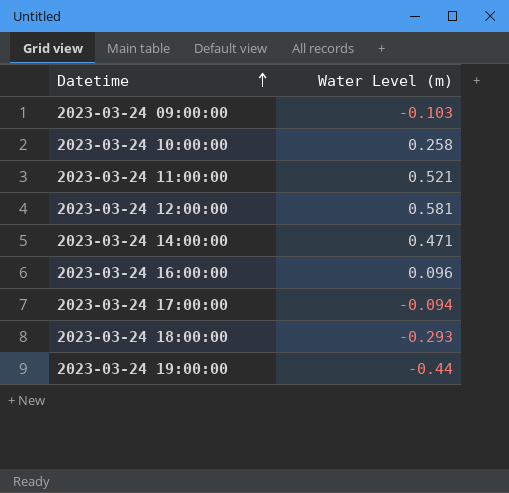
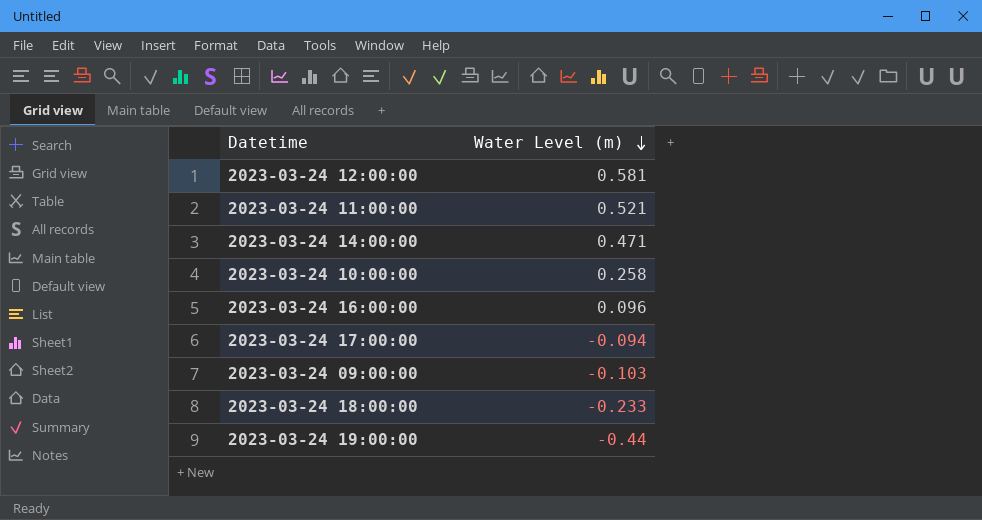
row order: Datetime ascending -> Water Level (m) descending
2023-03-24 18:00:00 | Water Level (m): -0.293 -> -0.233

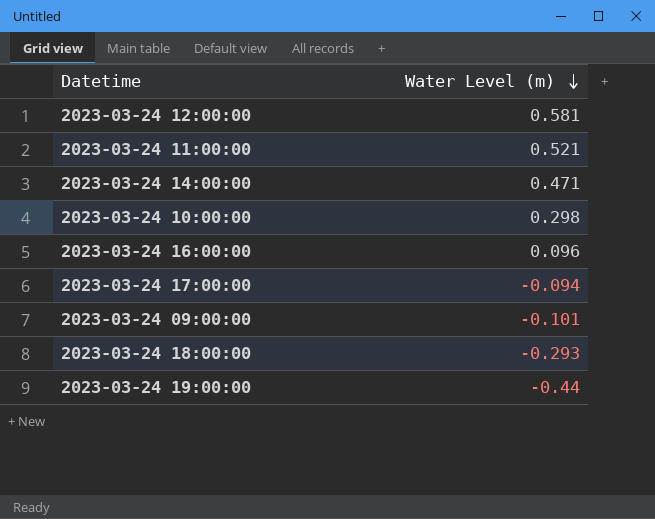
2023-03-24 10:00:00 | Water Level (m): 0.258 -> 0.298
2023-03-24 09:00:00 | Water Level (m): -0.103 -> -0.101
2023-03-24 18:00:00 | Water Level (m): -0.233 -> -0.293

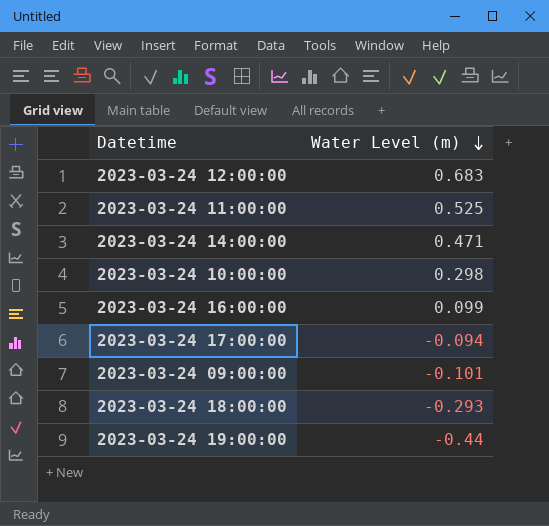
2023-03-24 12:00:00 | Water Level (m): 0.581 -> 0.683
2023-03-24 11:00:00 | Water Level (m): 0.521 -> 0.525
2023-03-24 16:00:00 | Water Level (m): 0.096 -> 0.099

